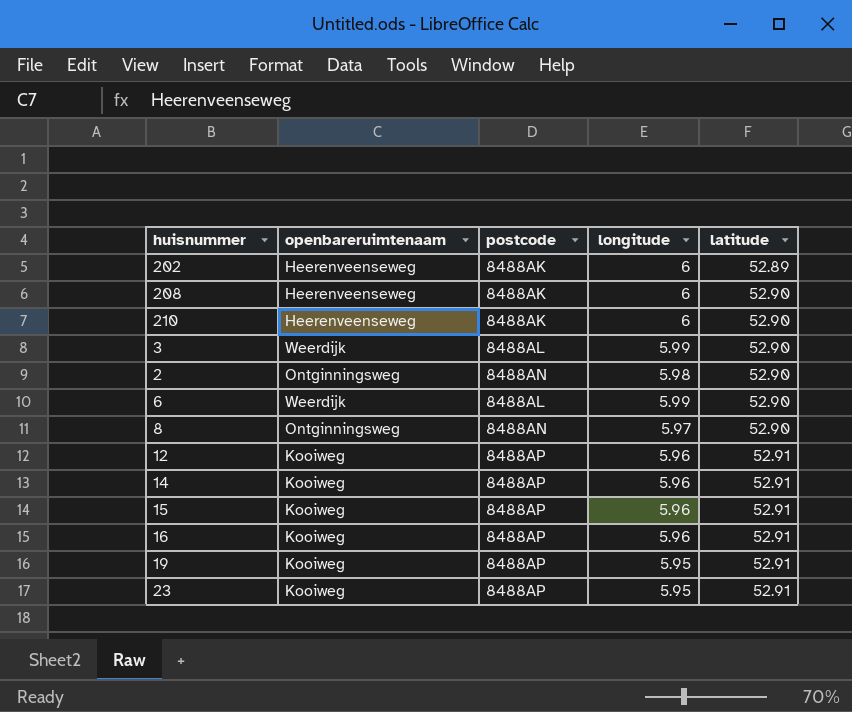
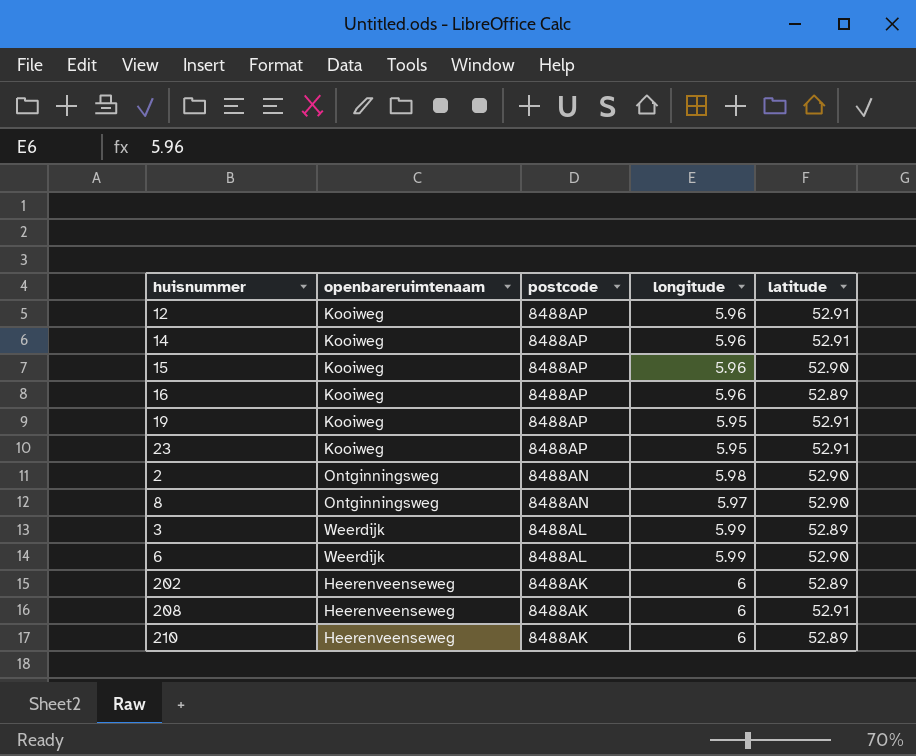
row order: latitude ascending -> postcode descending
15 | latitude: 52.91 -> 52.90
16 | latitude: 52.91 -> 52.89
3 | latitude: 52.90 -> 52.89
208 | latitude: 52.90 -> 52.91
210 | latitude: 52.90 -> 52.89

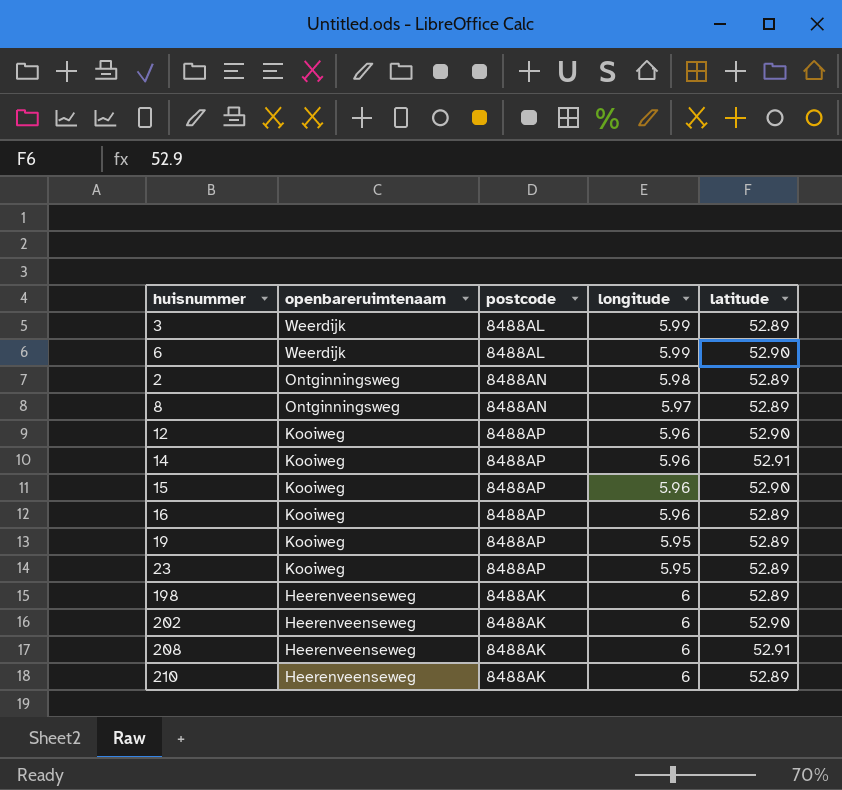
row order: postcode descending -> openbareruimtenaam descending
2 | latitude: 52.90 -> 52.89
8 | latitude: 52.90 -> 52.89
12 | latitude: 52.91 -> 52.90
19 | latitude: 52.91 -> 52.89
23 | latitude: 52.91 -> 52.89
row 198: none -> Heerenveenseweg | 8488AK | 6 | 52.89
202 | latitude: 52.89 -> 52.90

